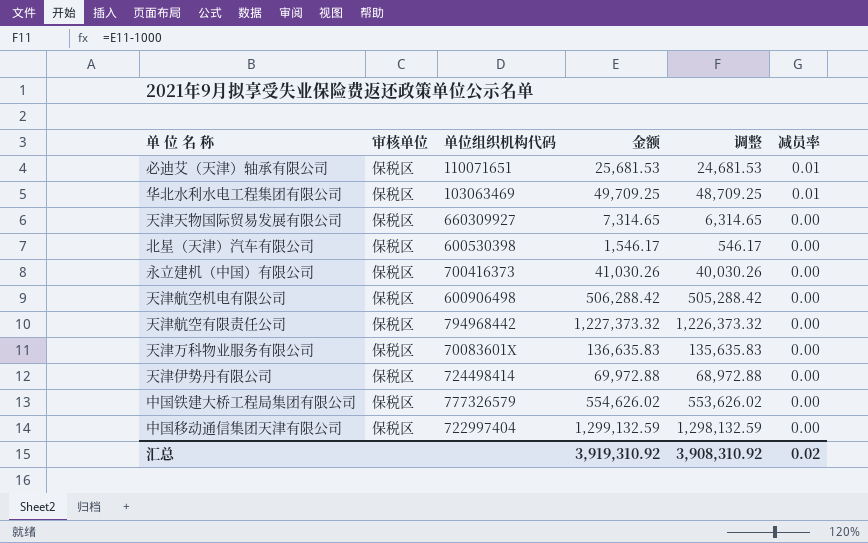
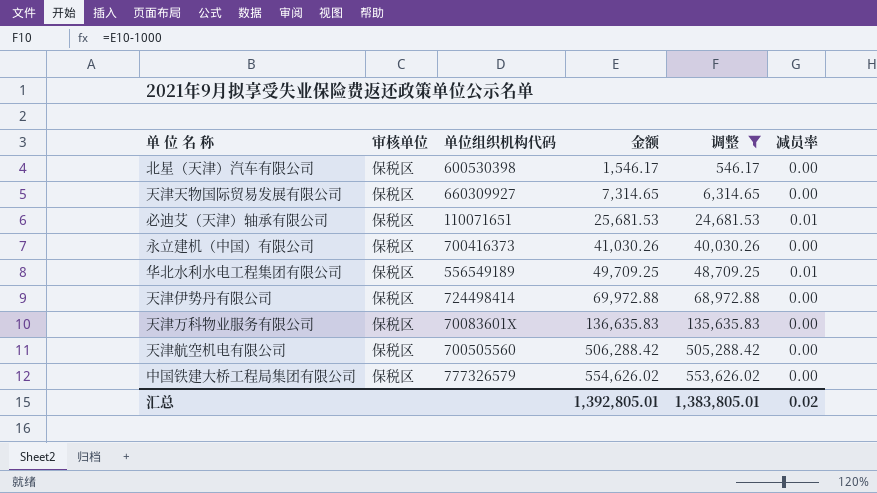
filter: none -> 调整 <= 553,626.02
row order: 减员率 descending -> 金额 ascending
华北水利水电工程集团有限公司 | 单位组织机构代码: 103063469 -> 556549189
天津航空机电有限公司 | 单位组织机构代码: 600906498 -> 700505560
汇总 | 金额: 3,919,310.92 -> 1,392,805.01
汇总 | 调整: 3,908,310.92 -> 1,383,805.01

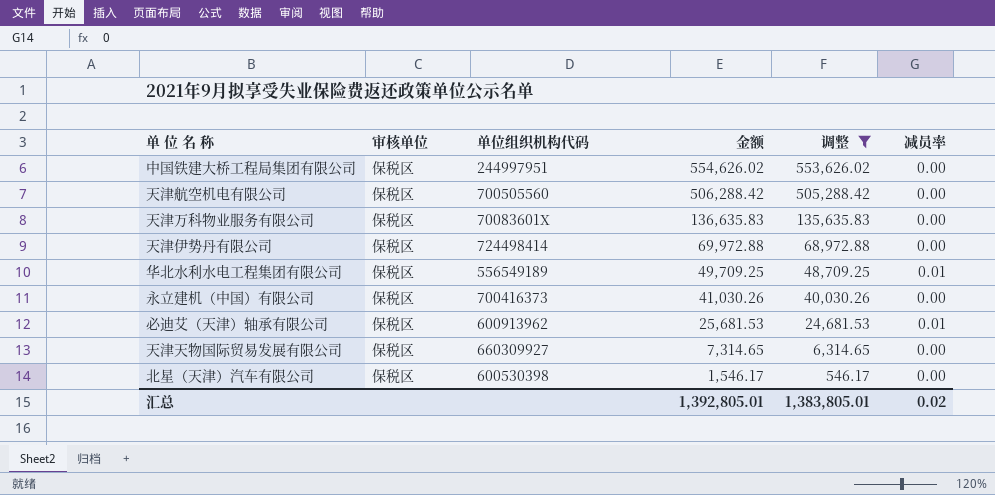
row order: 金额 ascending -> 金额 descending
中国铁建大桥工程局集团有限公司 | 单位组织机构代码: 777326579 -> 244997951
必迪艾（天津）轴承有限公司 | 单位组织机构代码: 110071651 -> 600913962

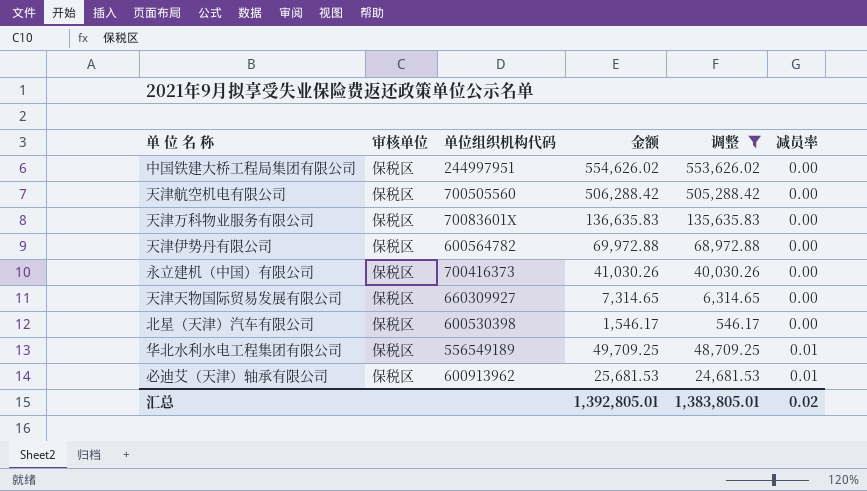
row order: 金额 descending -> 减员率 ascending
天津伊势丹有限公司 | 单位组织机构代码: 724498414 -> 600564782

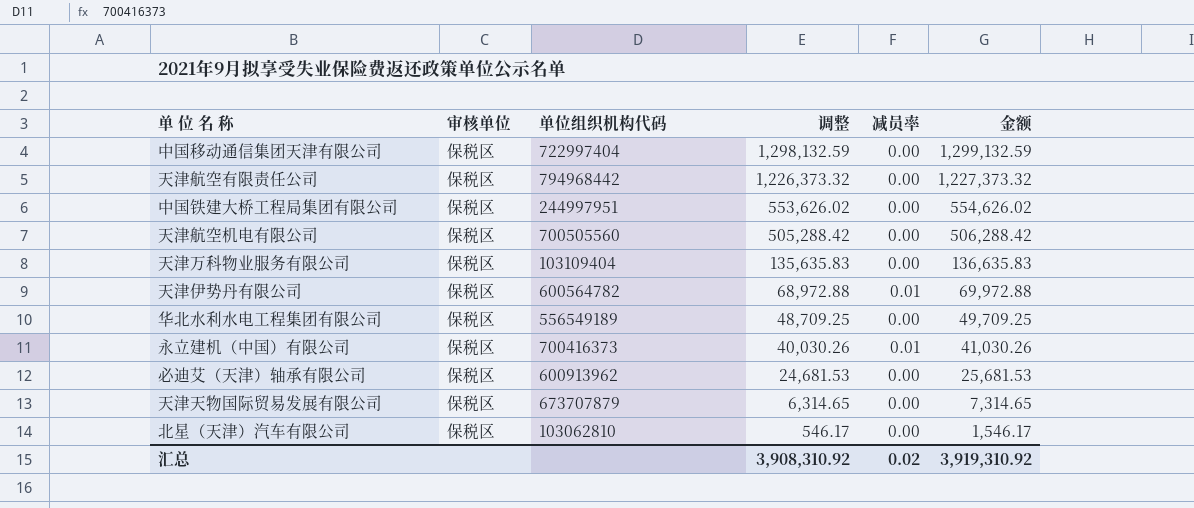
filter: 调整 <= 553,626.02 -> none
row order: 减员率 ascending -> 调整 descending
column 金额 | position: 4 -> 6
天津万科物业服务有限公司 | 单位组织机构代码: 70083601X -> 103109404
天津伊势丹有限公司 | 减员率: 0.00 -> 0.01
华北水利水电工程集团有限公司 | 减员率: 0.01 -> 0.00
永立建机（中国）有限公司 | 减员率: 0.00 -> 0.01
必迪艾（天津）轴承有限公司 | 减员率: 0.01 -> 0.00
天津天物国际贸易发展有限公司 | 单位组织机构代码: 660309927 -> 673707879
北星（天津）汽车有限公司 | 单位组织机构代码: 600530398 -> 103062810
汇总 | 调整: 1,383,805.01 -> 3,908,310.92
汇总 | 金额: 1,392,805.01 -> 3,919,310.92

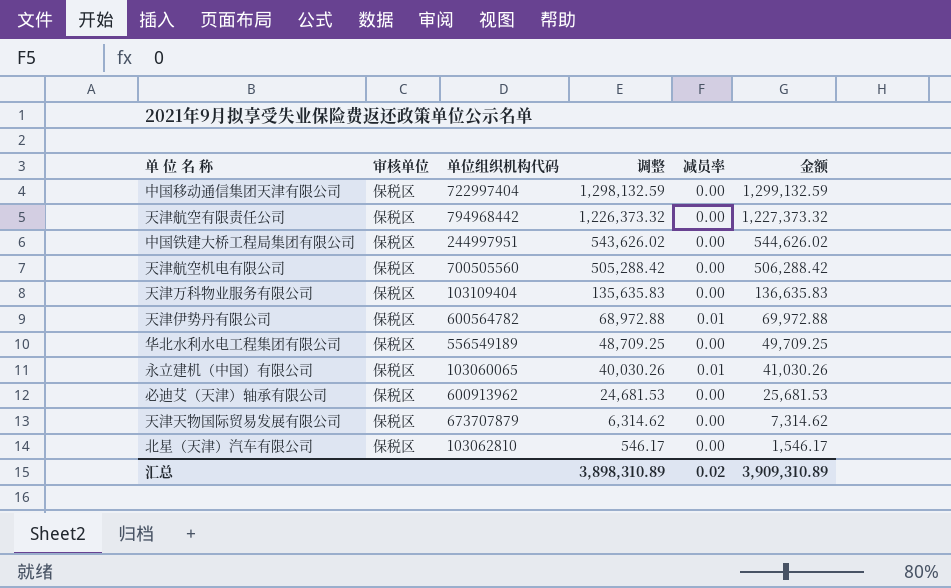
中国铁建大桥工程局集团有限公司 | 调整: 553,626.02 -> 543,626.02
中国铁建大桥工程局集团有限公司 | 金额: 554,626.02 -> 544,626.02
永立建机（中国）有限公司 | 单位组织机构代码: 700416373 -> 103060065
天津天物国际贸易发展有限公司 | 调整: 6,314.65 -> 6,314.62
天津天物国际贸易发展有限公司 | 金额: 7,314.65 -> 7,314.62
汇总 | 调整: 3,908,310.92 -> 3,898,310.89
汇总 | 金额: 3,919,310.92 -> 3,909,310.89

